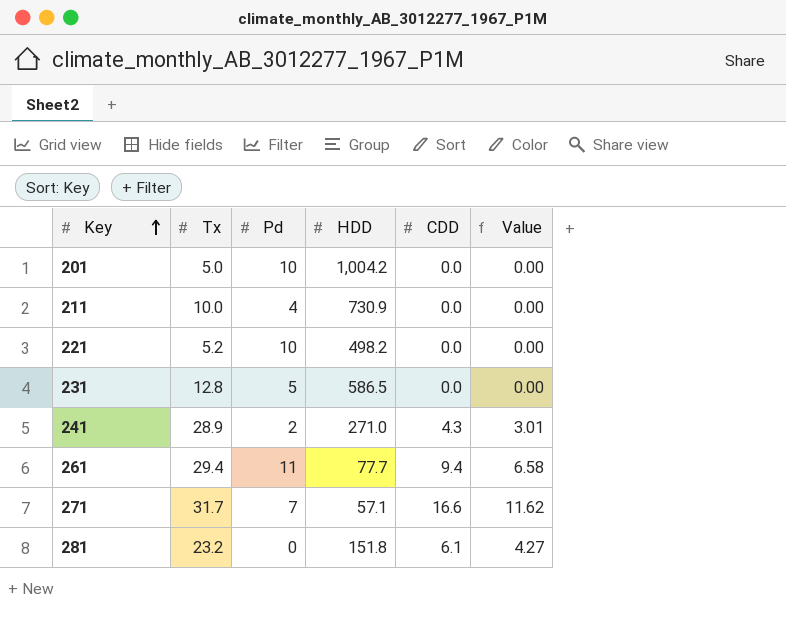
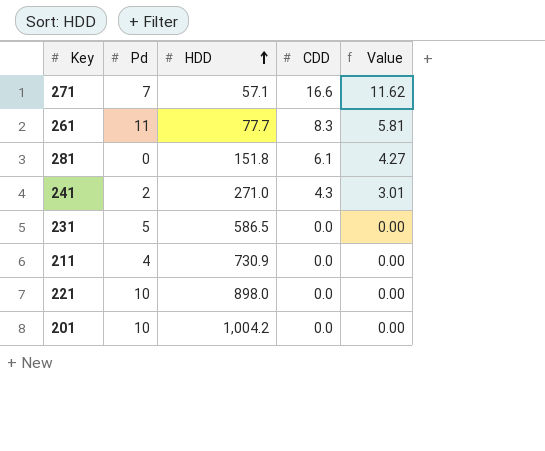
row order: Key ascending -> HDD ascending
column Tx | position: 2 -> none
261 | CDD: 9.4 -> 8.3
261 | Value: 6.58 -> 5.81
221 | HDD: 498.2 -> 898.0

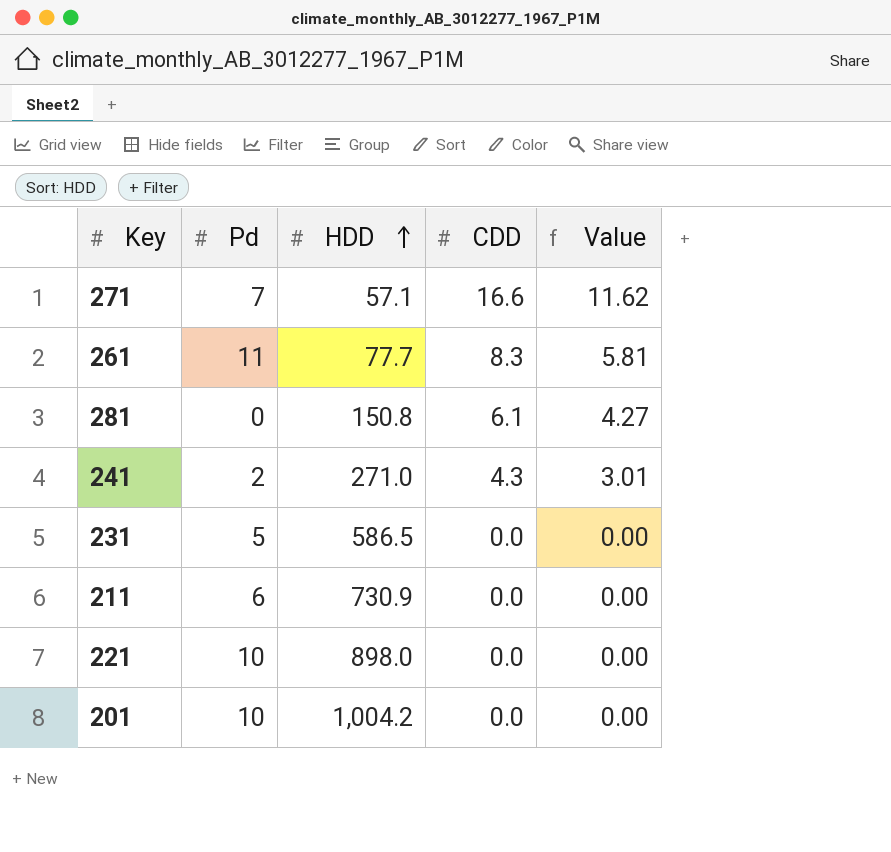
281 | HDD: 151.8 -> 150.8
211 | Pd: 4 -> 6

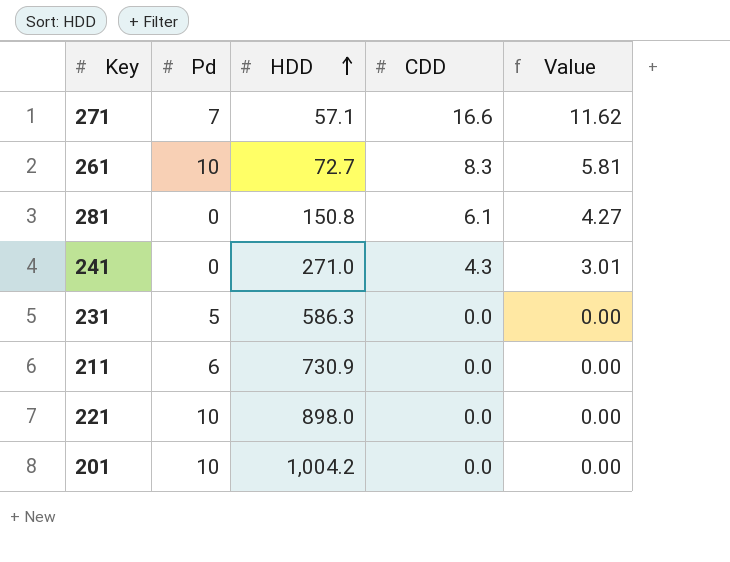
261 | Pd: 11 -> 10
261 | HDD: 77.7 -> 72.7
241 | Pd: 2 -> 0
231 | HDD: 586.5 -> 586.3

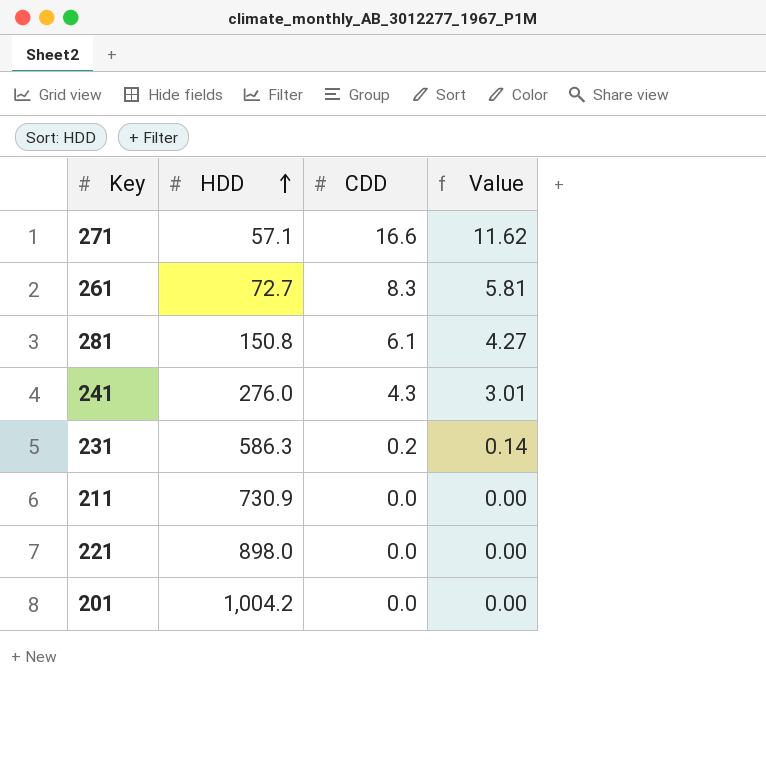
column Pd | position: 2 -> none
241 | HDD: 271.0 -> 276.0
231 | CDD: 0.0 -> 0.2
231 | Value: 0.00 -> 0.14

